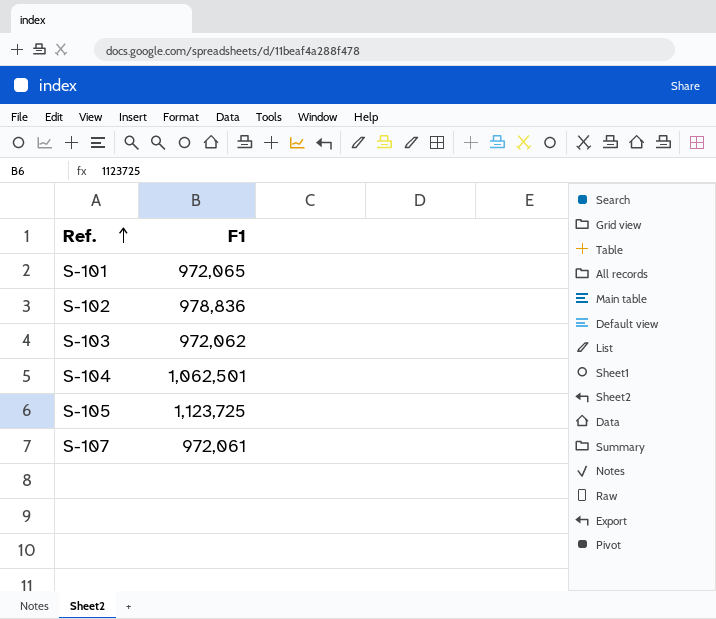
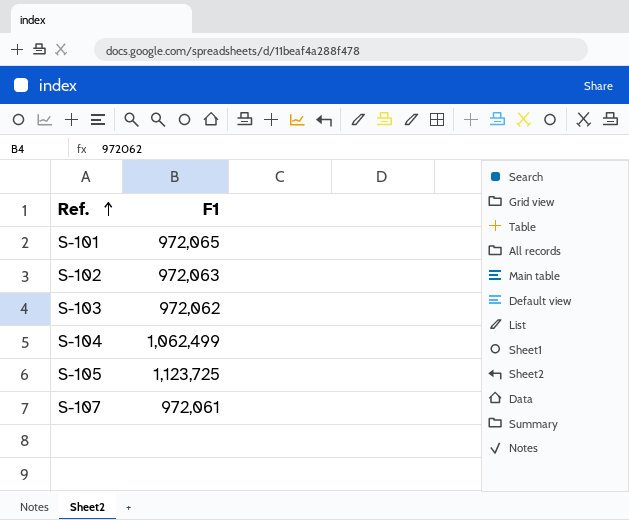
S-102 | F1: 978,836 -> 972,063
S-104 | F1: 1,062,501 -> 1,062,499

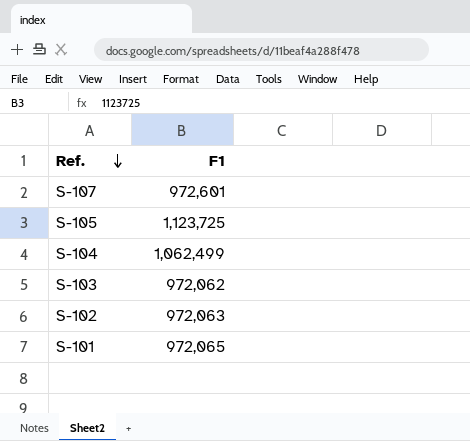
row order: Ref. ascending -> Ref. descending
S-107 | F1: 972,061 -> 972,601

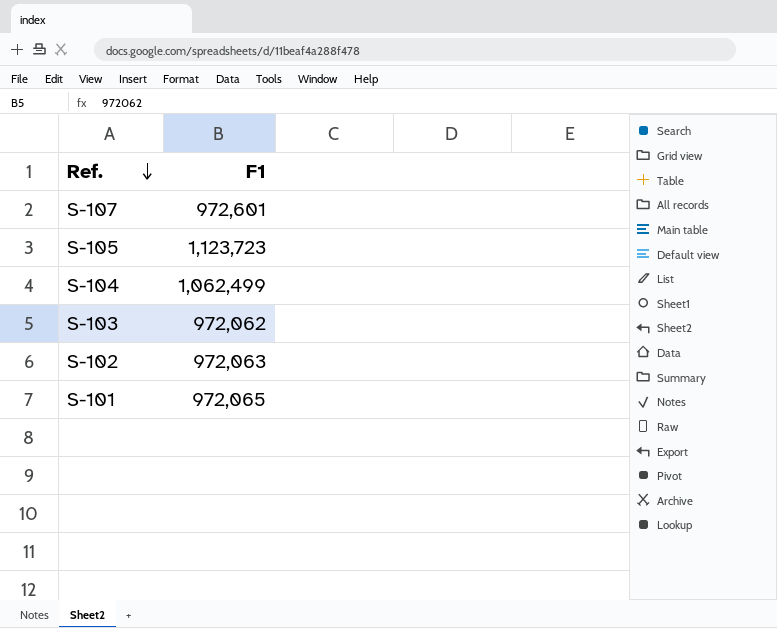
S-105 | F1: 1,123,725 -> 1,123,723

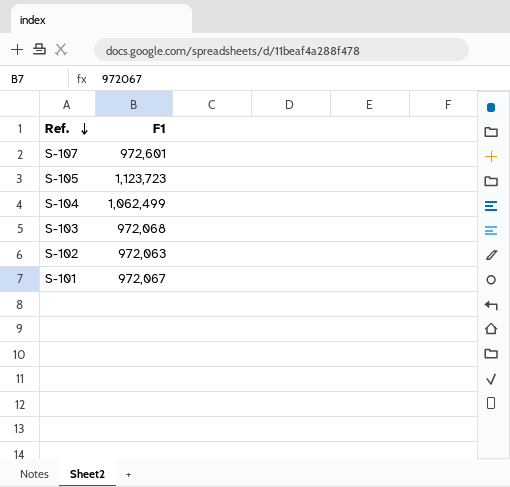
S-103 | F1: 972,062 -> 972,068
S-101 | F1: 972,065 -> 972,067

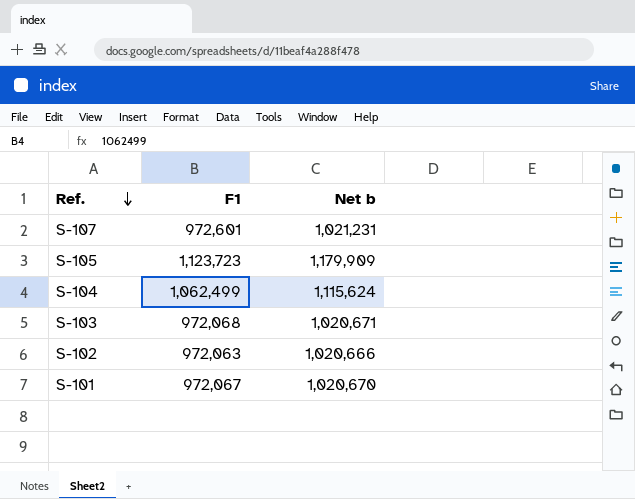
column Net b | formula: none -> [F1] * 1.05

